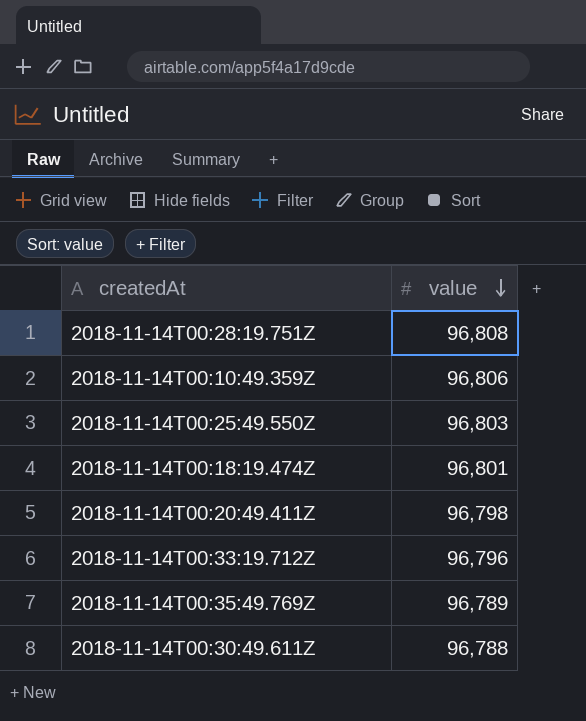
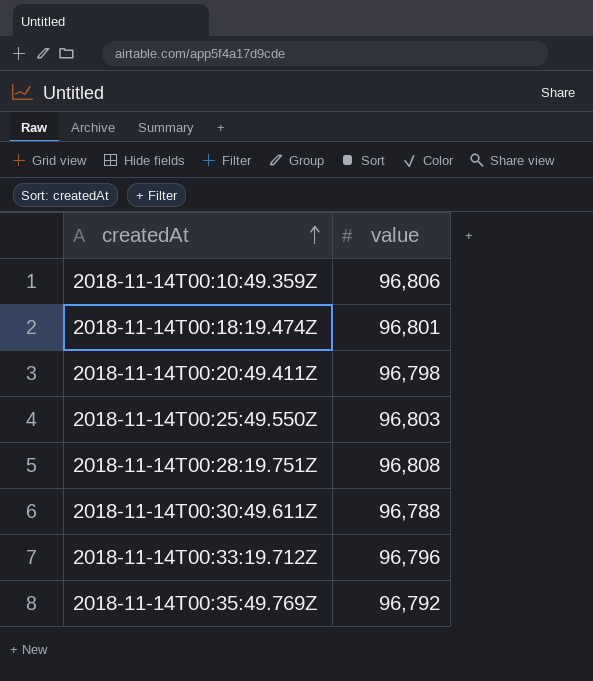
row order: value descending -> createdAt ascending
2018-11-14T00:35:49.769Z | value: 96,789 -> 96,792

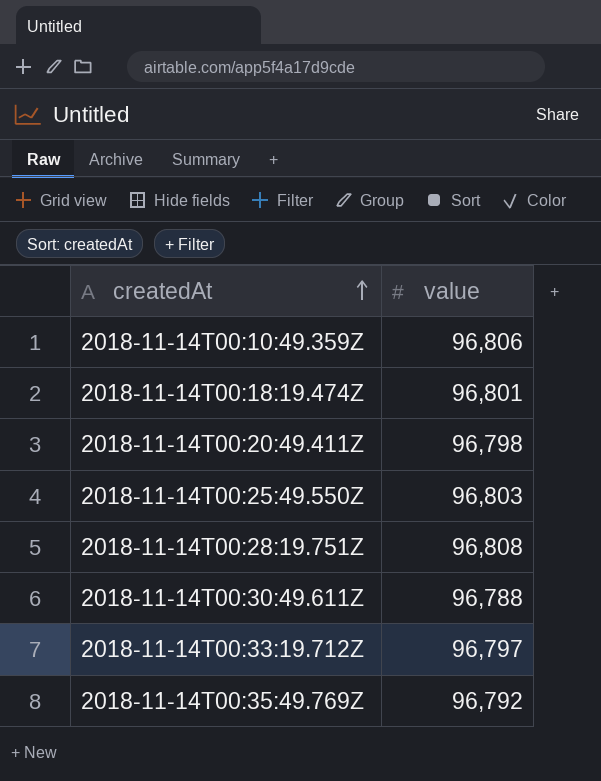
2018-11-14T00:33:19.712Z | value: 96,796 -> 96,797

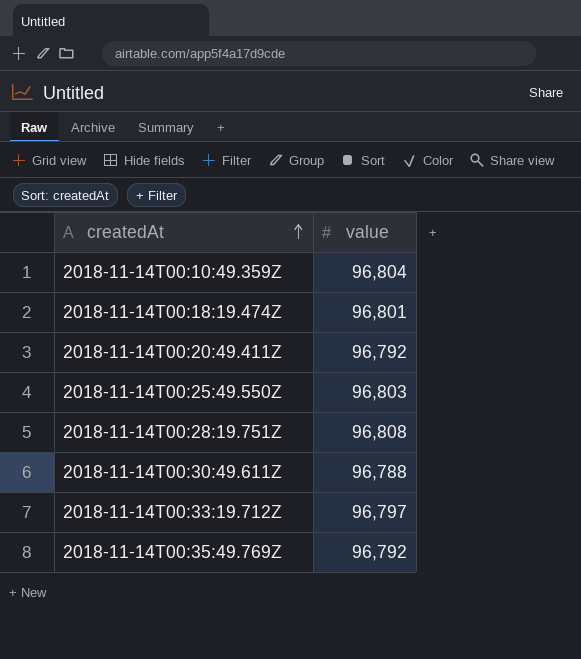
2018-11-14T00:10:49.359Z | value: 96,806 -> 96,804
2018-11-14T00:20:49.411Z | value: 96,798 -> 96,792

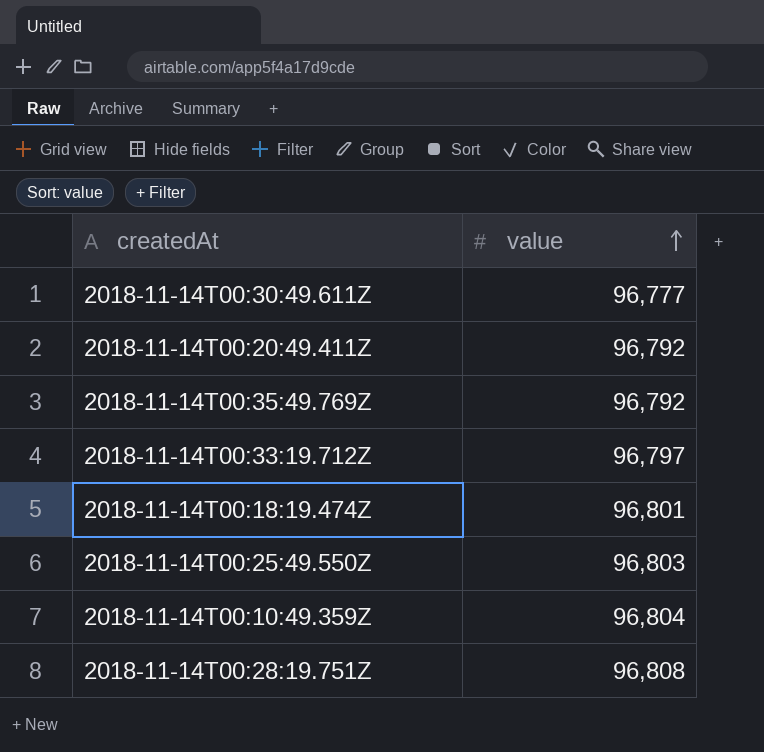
row order: createdAt ascending -> value ascending
2018-11-14T00:30:49.611Z | value: 96,788 -> 96,777

